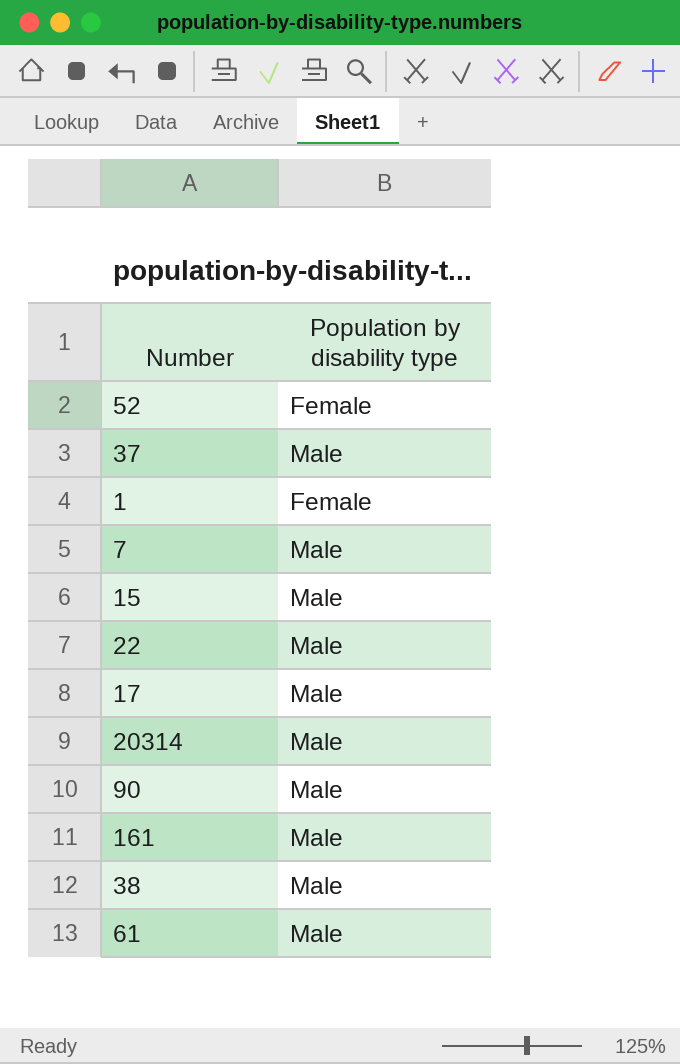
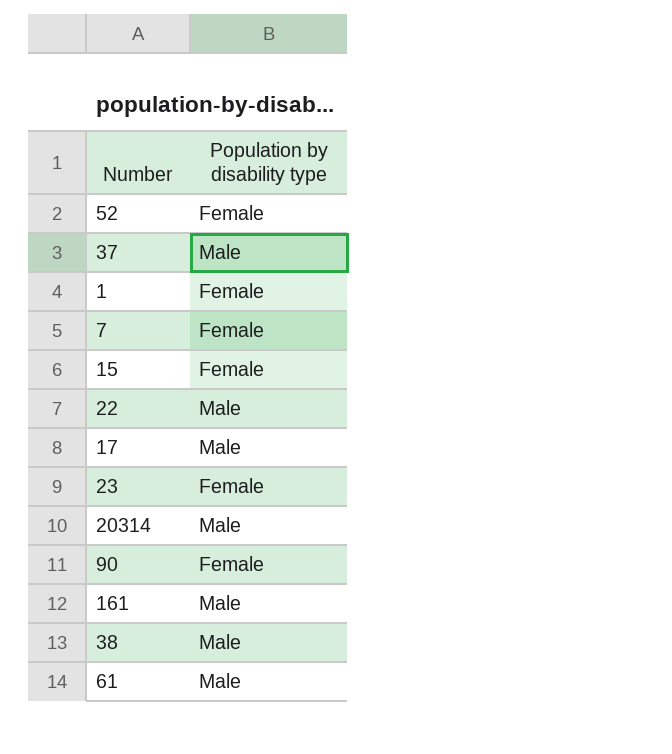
7 | Population by disability type: Male -> Female
15 | Population by disability type: Male -> Female
row 23: none -> Female
90 | Population by disability type: Male -> Female

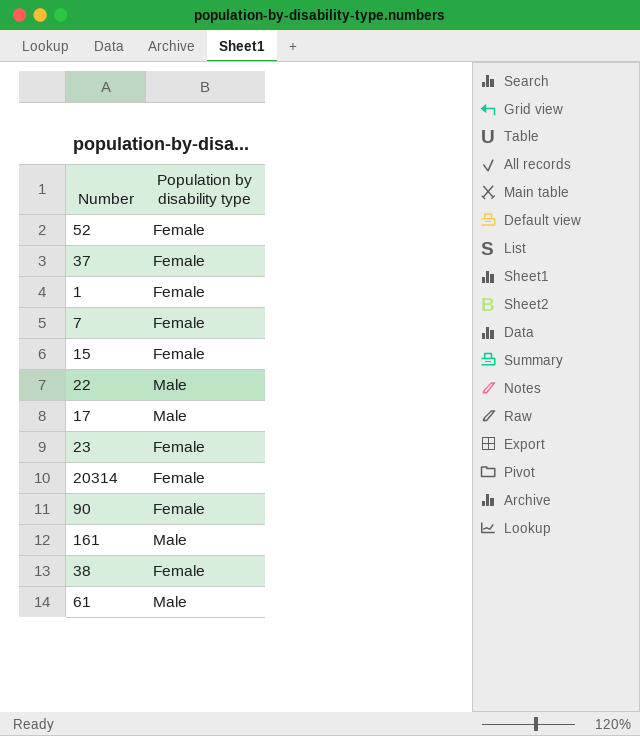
37 | Population by disability type: Male -> Female
20314 | Population by disability type: Male -> Female
38 | Population by disability type: Male -> Female

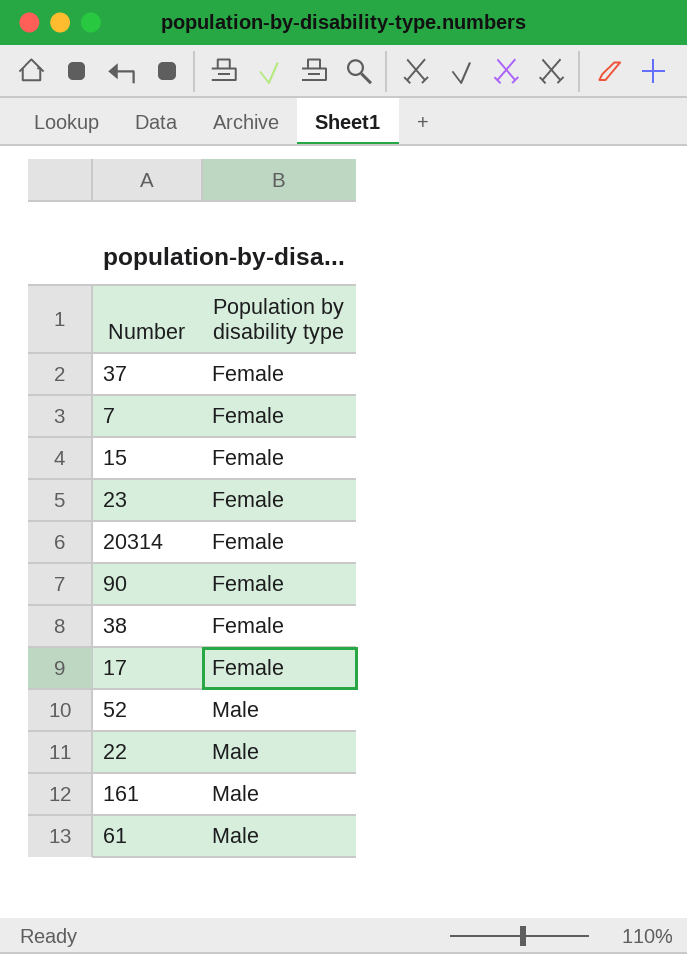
row order: none -> Population by disability type ascending
row 1: Female -> none
17 | Population by disability type: Male -> Female
52 | Population by disability type: Female -> Male

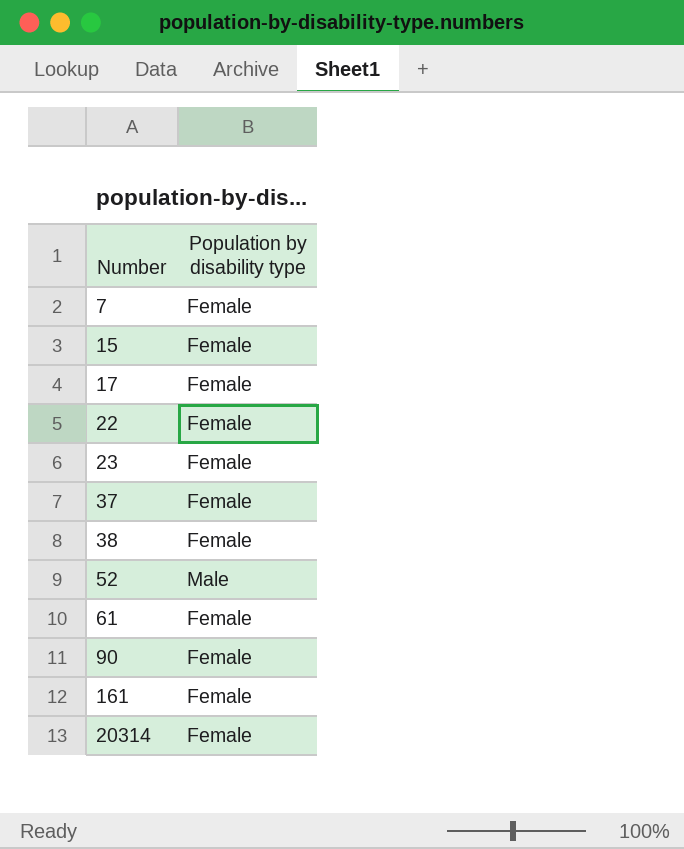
row order: Population by disability type ascending -> Number ascending
22 | Population by disability type: Male -> Female
61 | Population by disability type: Male -> Female
161 | Population by disability type: Male -> Female

